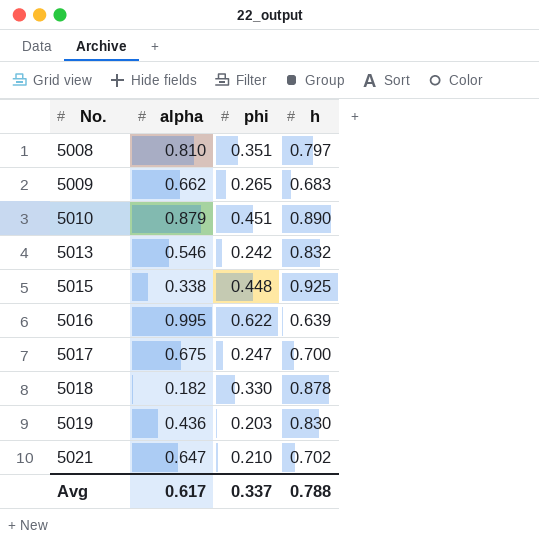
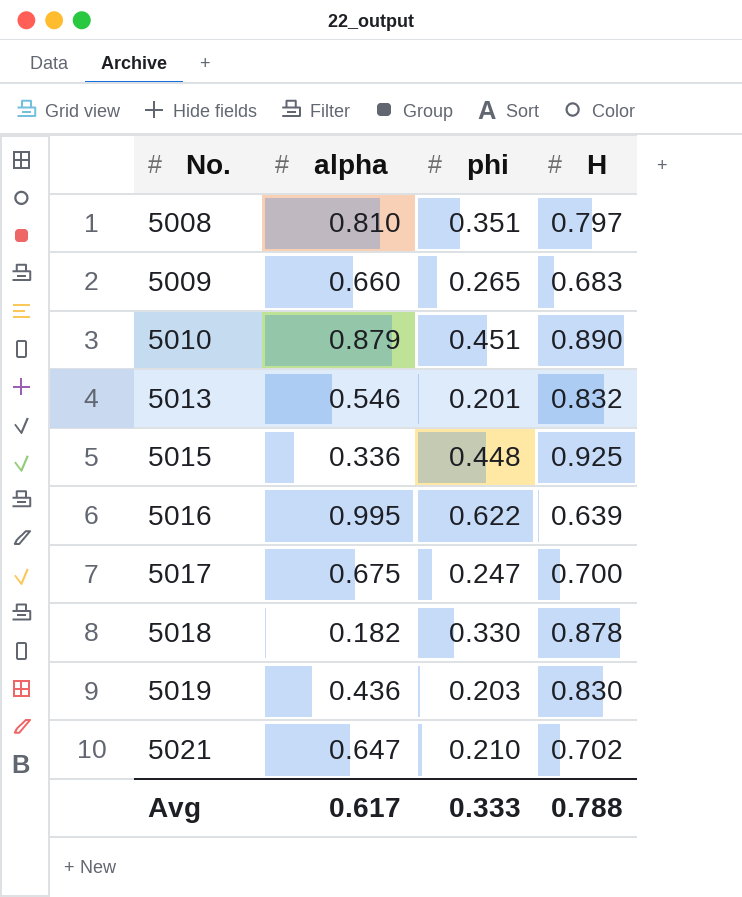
column name: h -> H
5009 | alpha: 0.662 -> 0.660
5013 | phi: 0.242 -> 0.201
5015 | alpha: 0.338 -> 0.336
Avg | phi: 0.337 -> 0.333

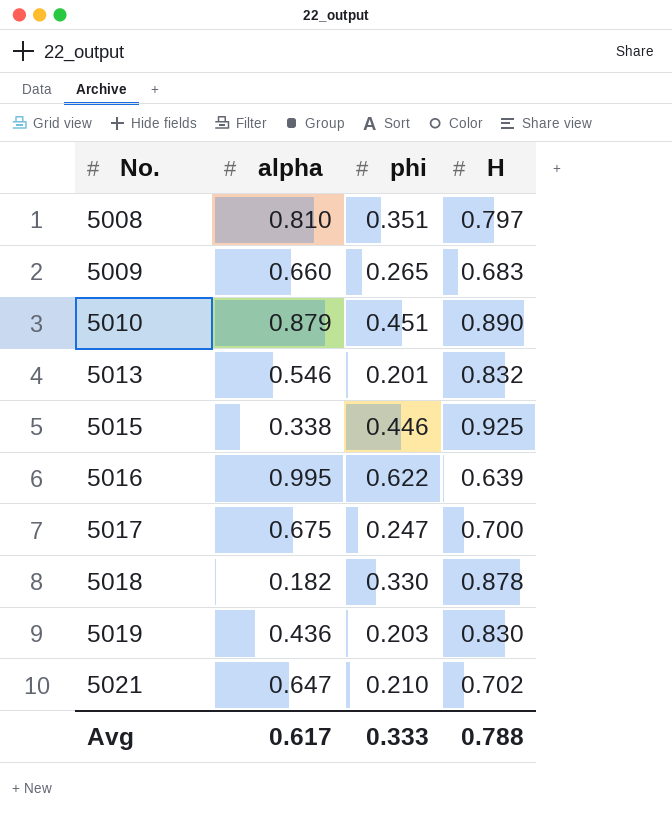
5015 | alpha: 0.336 -> 0.338
5015 | phi: 0.448 -> 0.446

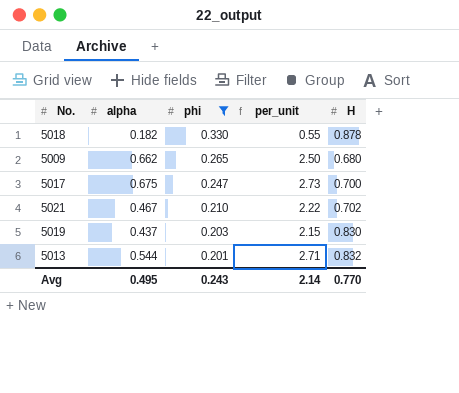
filter: none -> phi <= 0.330
row order: No. ascending -> phi descending
column per_unit | formula: none -> [alpha] / [phi]
5009 | alpha: 0.660 -> 0.662
5009 | H: 0.683 -> 0.680
5021 | alpha: 0.647 -> 0.467
5019 | alpha: 0.436 -> 0.437
5013 | alpha: 0.546 -> 0.544
Avg | alpha: 0.617 -> 0.495
Avg | phi: 0.333 -> 0.243
Avg | H: 0.788 -> 0.770

